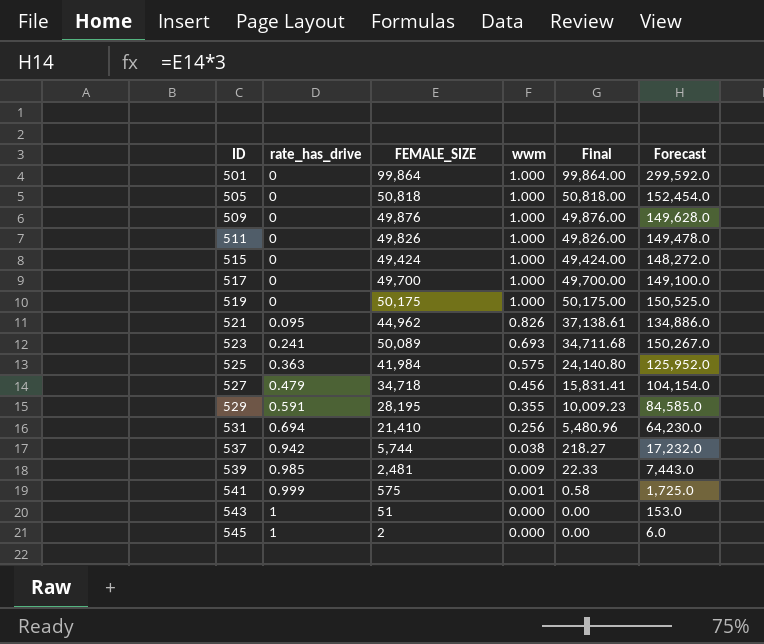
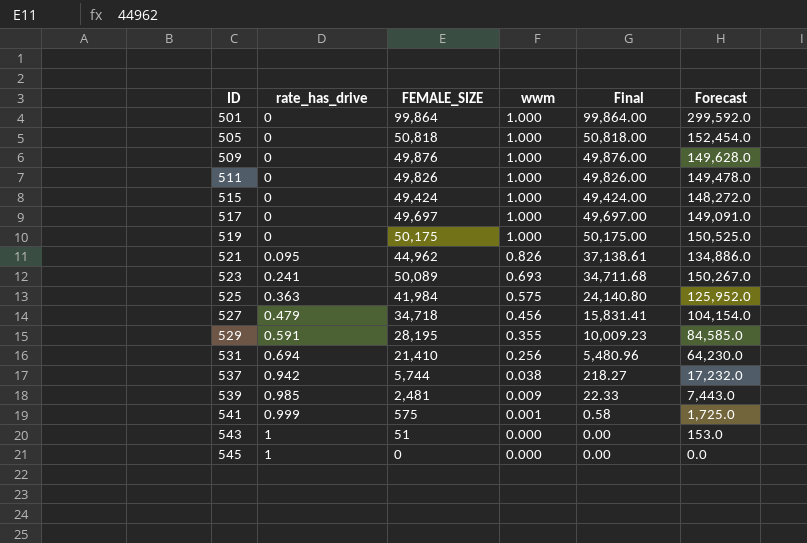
517 | FEMALE_SIZE: 49,700 -> 49,697
517 | Final: 49,700.00 -> 49,697.00
517 | Forecast: 149,100.0 -> 149,091.0
545 | FEMALE_SIZE: 2 -> 0
545 | Forecast: 6.0 -> 0.0

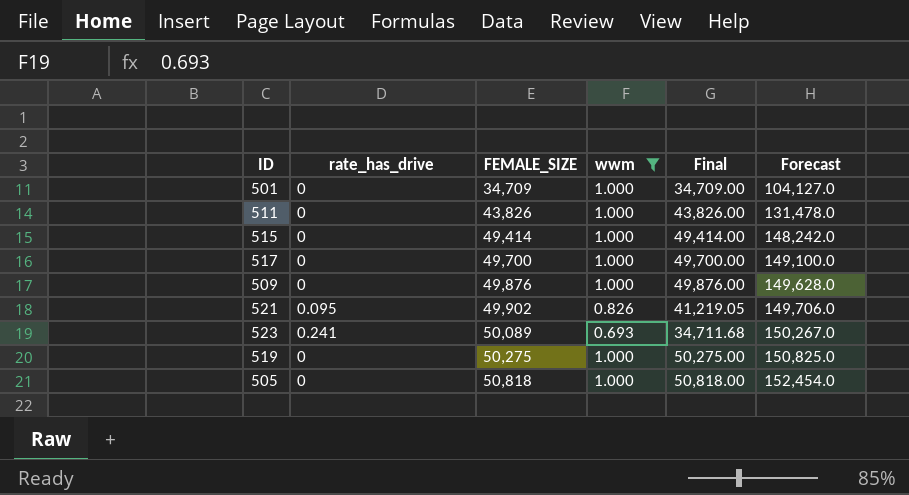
filter: none -> wwm >= 0.693
row order: ID ascending -> FEMALE_SIZE ascending
501 | FEMALE_SIZE: 99,864 -> 34,709
501 | Final: 99,864.00 -> 34,709.00
501 | Forecast: 299,592.0 -> 104,127.0
511 | FEMALE_SIZE: 49,826 -> 43,826
511 | Final: 49,826.00 -> 43,826.00
511 | Forecast: 149,478.0 -> 131,478.0
515 | FEMALE_SIZE: 49,424 -> 49,414
515 | Final: 49,424.00 -> 49,414.00
515 | Forecast: 148,272.0 -> 148,242.0
517 | FEMALE_SIZE: 49,697 -> 49,700
517 | Final: 49,697.00 -> 49,700.00
517 | Forecast: 149,091.0 -> 149,100.0
521 | FEMALE_SIZE: 44,962 -> 49,902
521 | Final: 37,138.61 -> 41,219.05
521 | Forecast: 134,886.0 -> 149,706.0
519 | FEMALE_SIZE: 50,175 -> 50,275
519 | Final: 50,175.00 -> 50,275.00
519 | Forecast: 150,525.0 -> 150,825.0

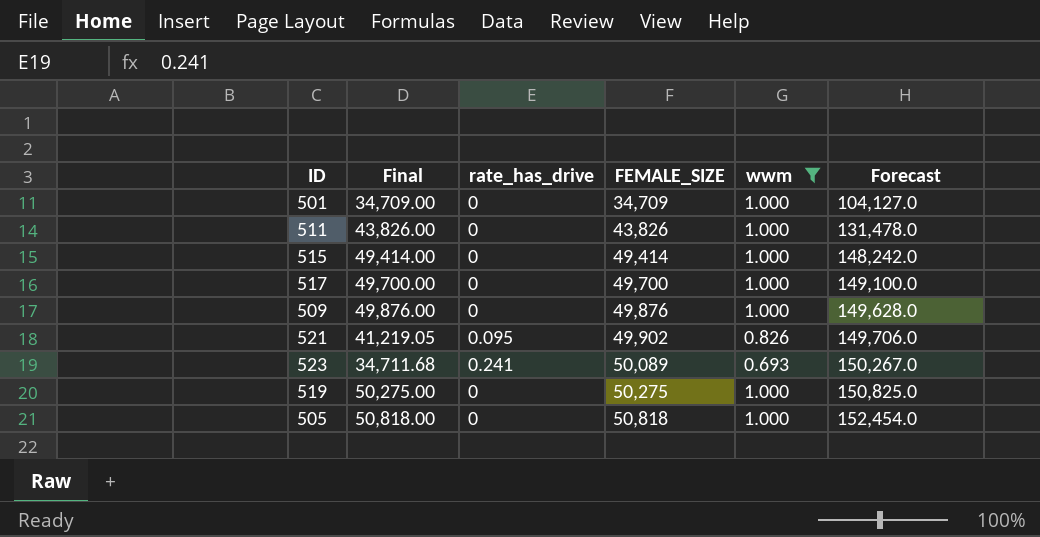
column Final | position: 5 -> 2

